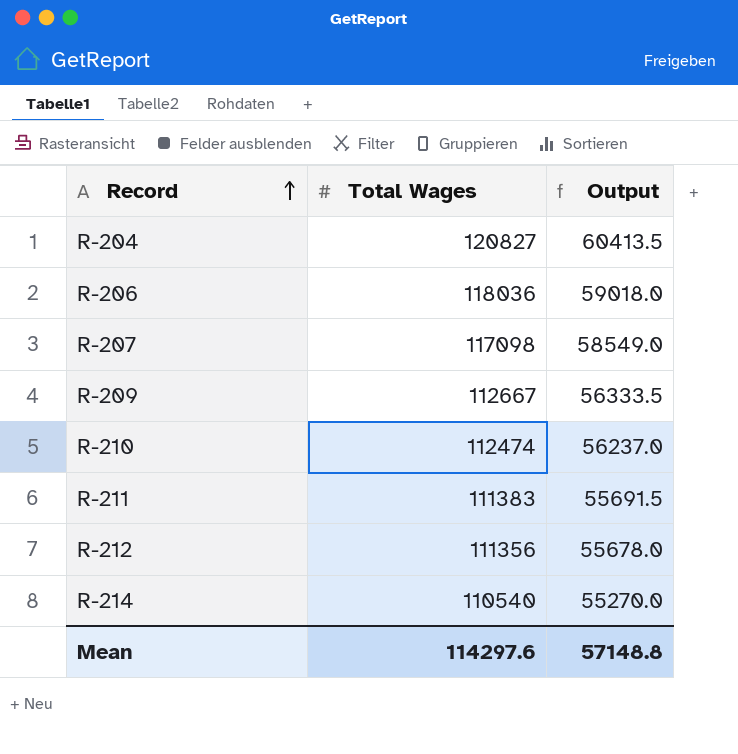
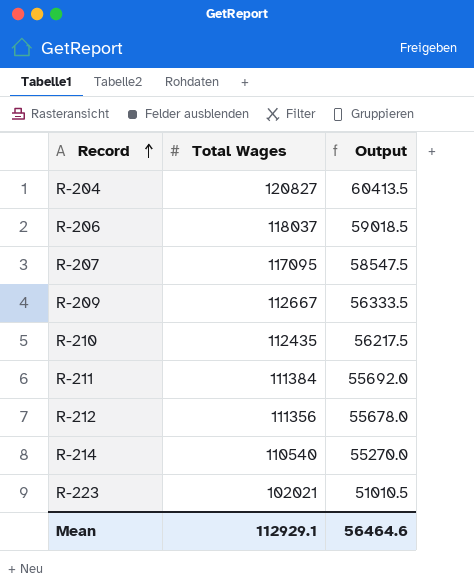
R-206 | Total Wages: 118036 -> 118037
R-206 | Output: 59018.0 -> 59018.5
R-207 | Total Wages: 117098 -> 117095
R-207 | Output: 58549.0 -> 58547.5
R-210 | Total Wages: 112474 -> 112435
R-210 | Output: 56237.0 -> 56217.5
R-211 | Total Wages: 111383 -> 111384
R-211 | Output: 55691.5 -> 55692.0
row R-223: none -> 102021 | 51010.5
Mean | Total Wages: 114297.6 -> 112929.1
Mean | Output: 57148.8 -> 56464.6

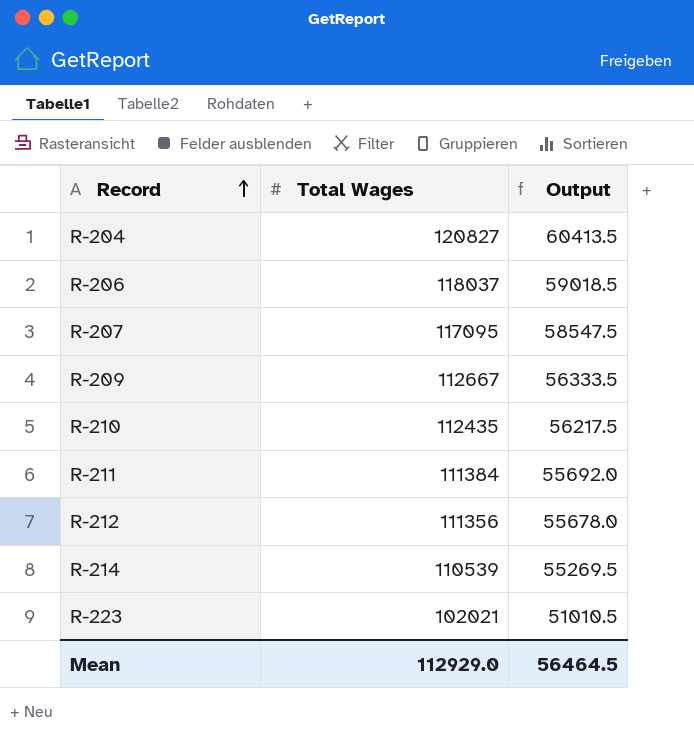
R-214 | Total Wages: 110540 -> 110539
R-214 | Output: 55270.0 -> 55269.5
Mean | Total Wages: 112929.1 -> 112929.0
Mean | Output: 56464.6 -> 56464.5

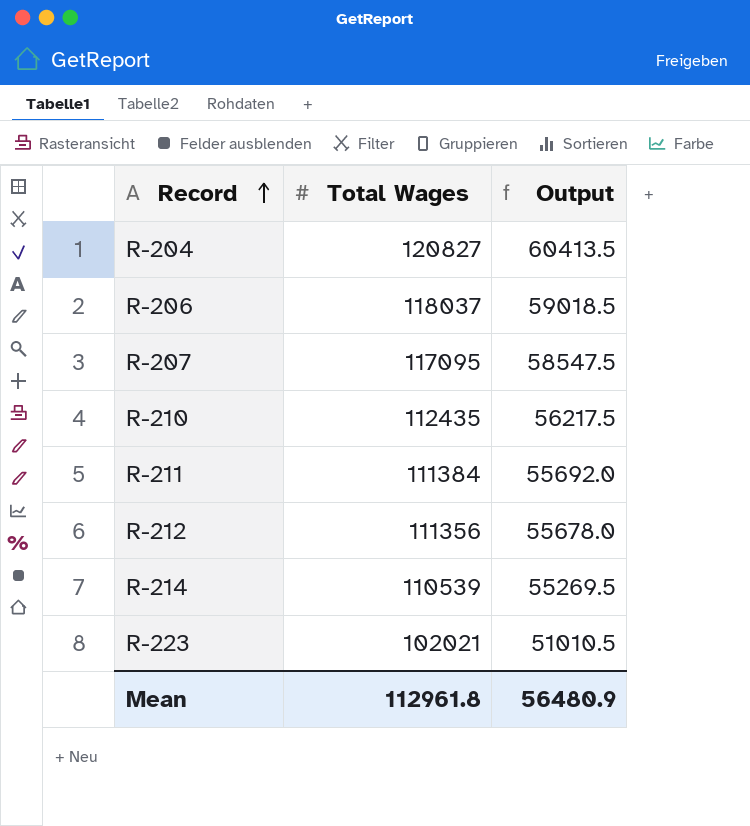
row R-209: 112667 | 56333.5 -> none
Mean | Total Wages: 112929.0 -> 112961.8
Mean | Output: 56464.5 -> 56480.9

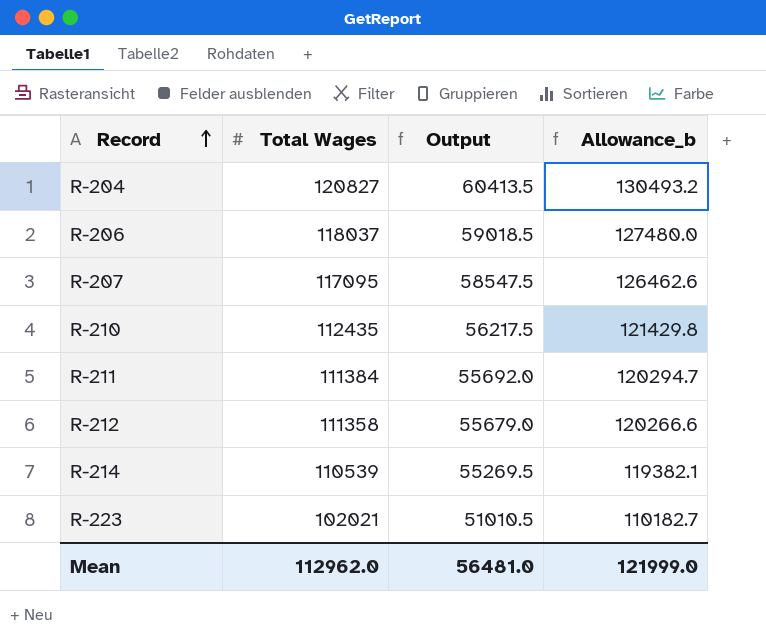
column Allowance_b | formula: none -> [Total Wages] * 1.08
R-212 | Total Wages: 111356 -> 111358
R-212 | Output: 55678.0 -> 55679.0
Mean | Total Wages: 112961.8 -> 112962.0
Mean | Output: 56480.9 -> 56481.0

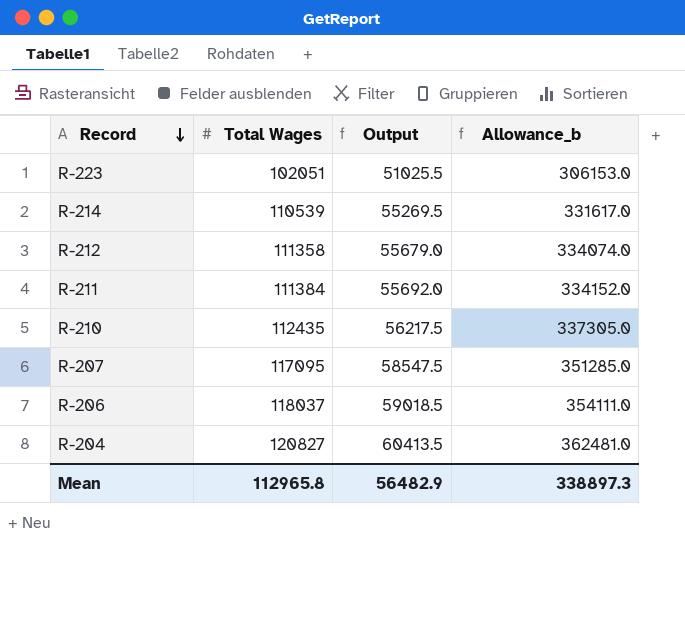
row order: Record ascending -> Record descending
column Allowance_b | formula: [Total Wages] * 1.08 -> [Total Wages] * 3
R-223 | Total Wages: 102021 -> 102051
R-223 | Output: 51010.5 -> 51025.5
Mean | Total Wages: 112962.0 -> 112965.8
Mean | Output: 56481.0 -> 56482.9
Mean | Allowance_b: 121999.0 -> 338897.3

